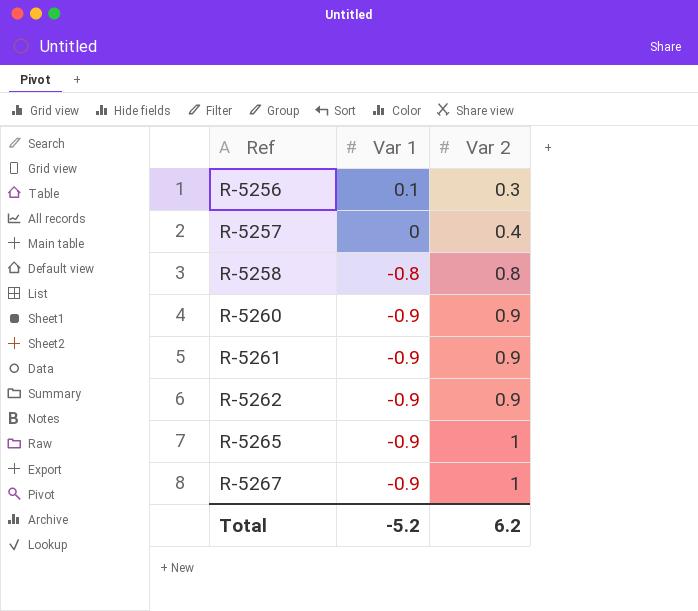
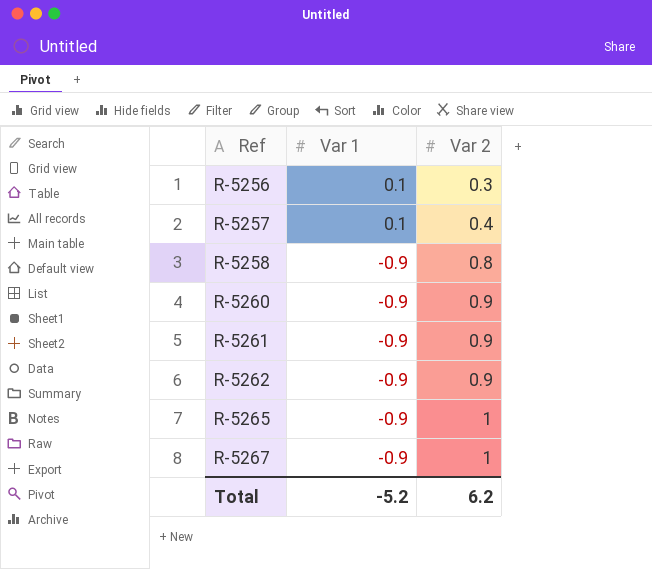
R-5257 | Var 1: 0 -> 0.1
R-5258 | Var 1: -0.8 -> -0.9

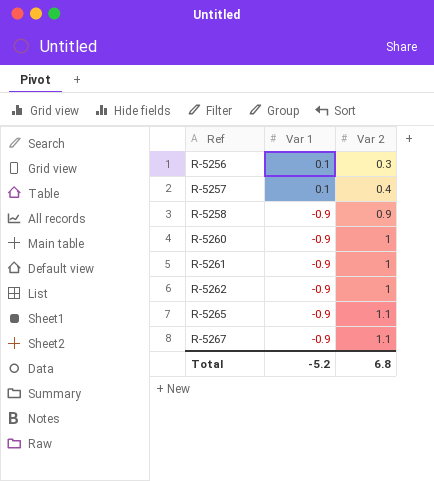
R-5258 | Var 2: 0.8 -> 0.9
R-5260 | Var 2: 0.9 -> 1
R-5261 | Var 2: 0.9 -> 1
R-5262 | Var 2: 0.9 -> 1
R-5265 | Var 2: 1 -> 1.1
R-5267 | Var 2: 1 -> 1.1
Total | Var 2: 6.2 -> 6.8

